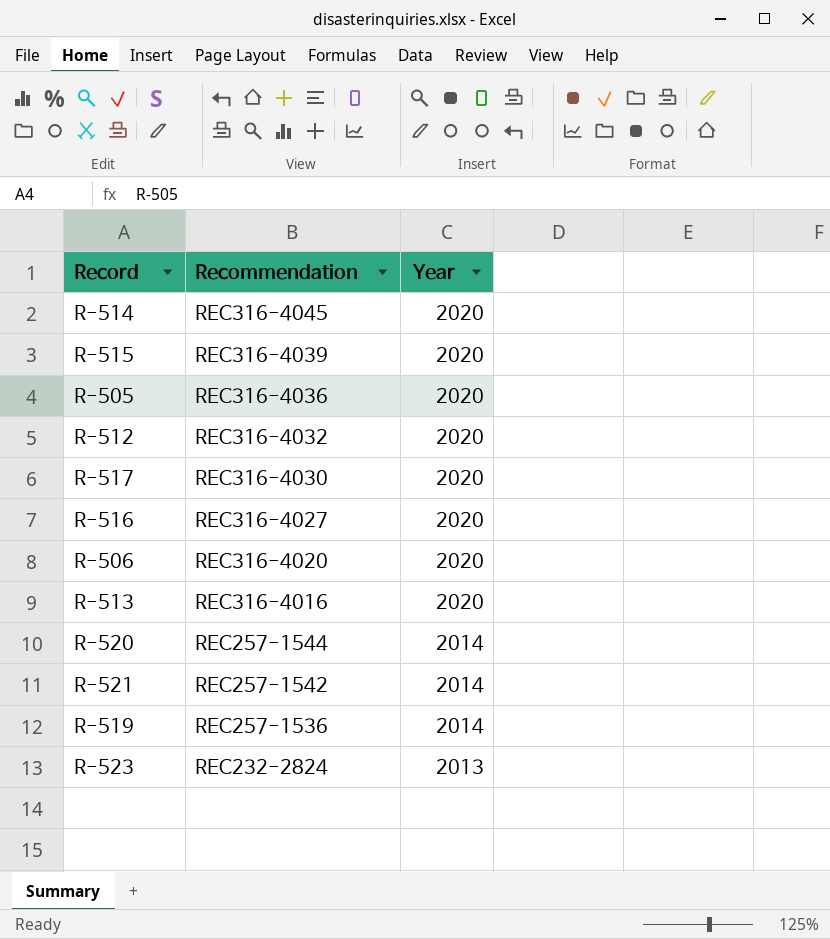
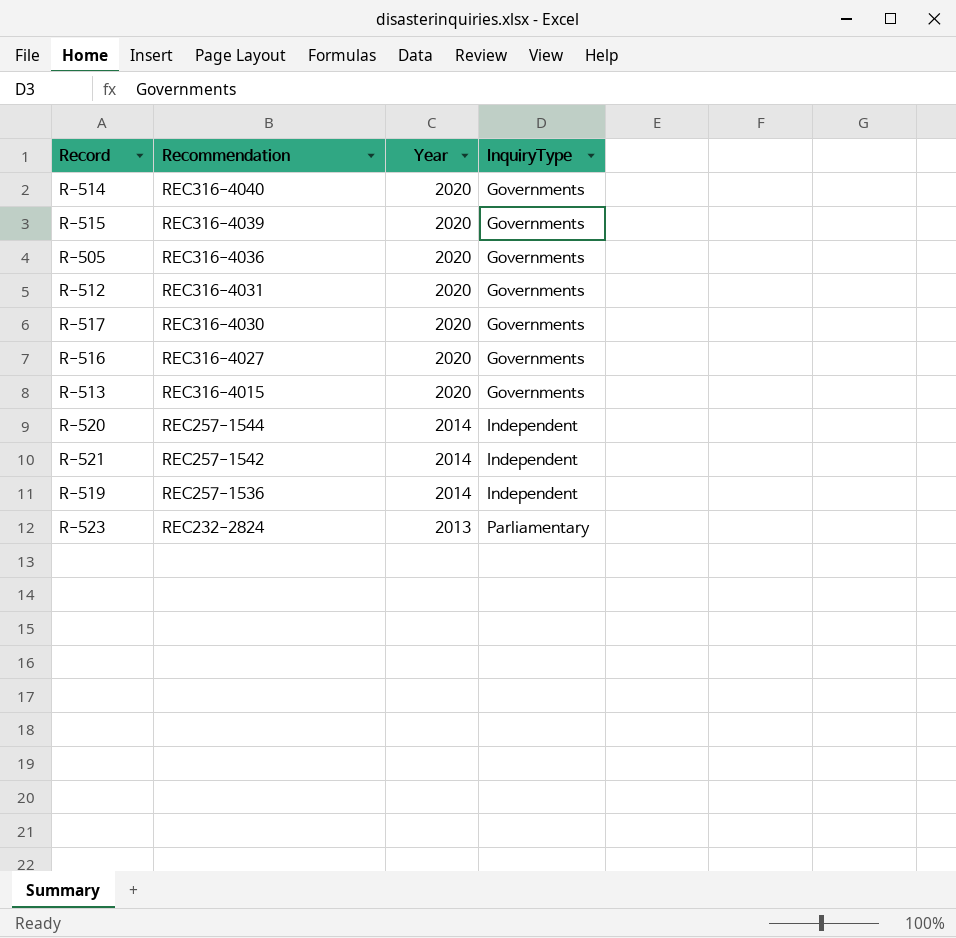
column InquiryType | position: none -> 4
row R-506: REC316-4020 | 2020 -> none
R-514 | Recommendation: REC316-4045 -> REC316-4040
R-512 | Recommendation: REC316-4032 -> REC316-4031
R-513 | Recommendation: REC316-4016 -> REC316-4015

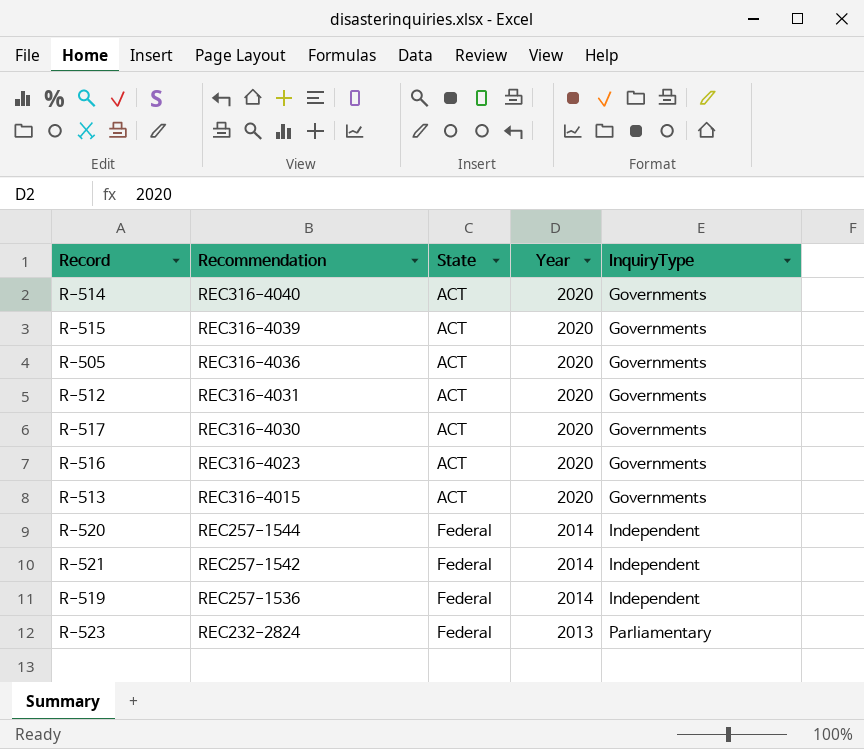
column State | position: none -> 3
R-516 | Recommendation: REC316-4027 -> REC316-4023

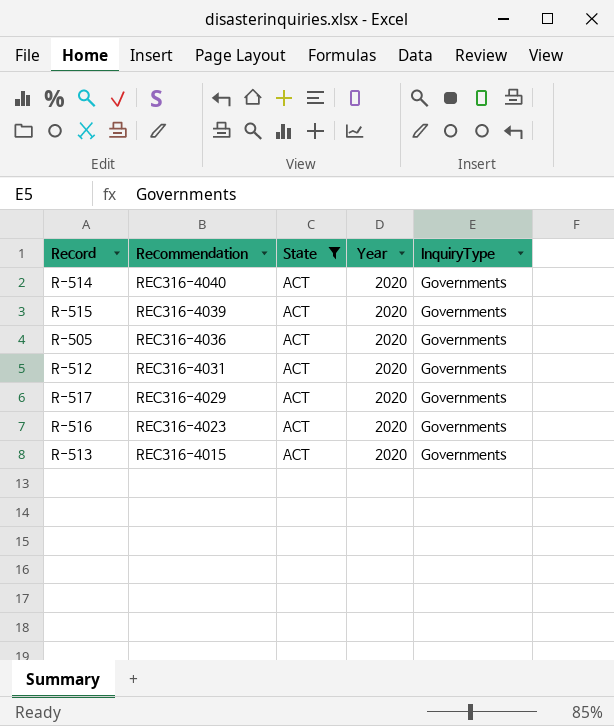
filter: none -> State = ACT
R-517 | Recommendation: REC316-4030 -> REC316-4029

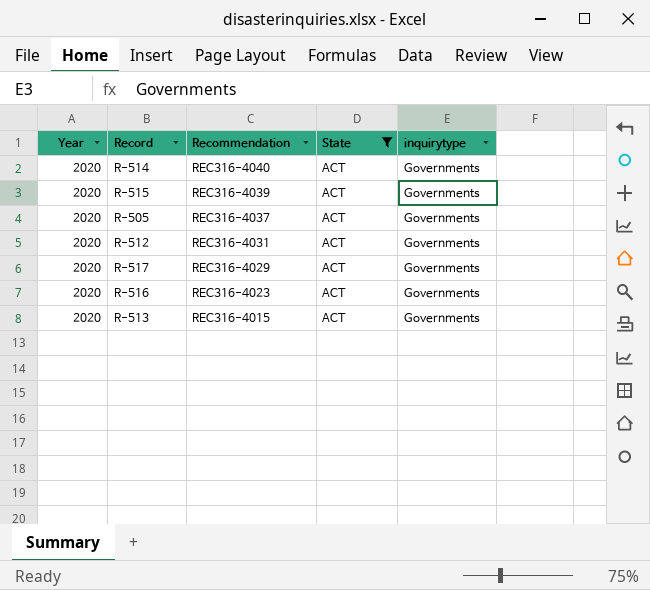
column Year | position: 4 -> 1
column name: InquiryType -> inquirytype
R-505 | Recommendation: REC316-4036 -> REC316-4037

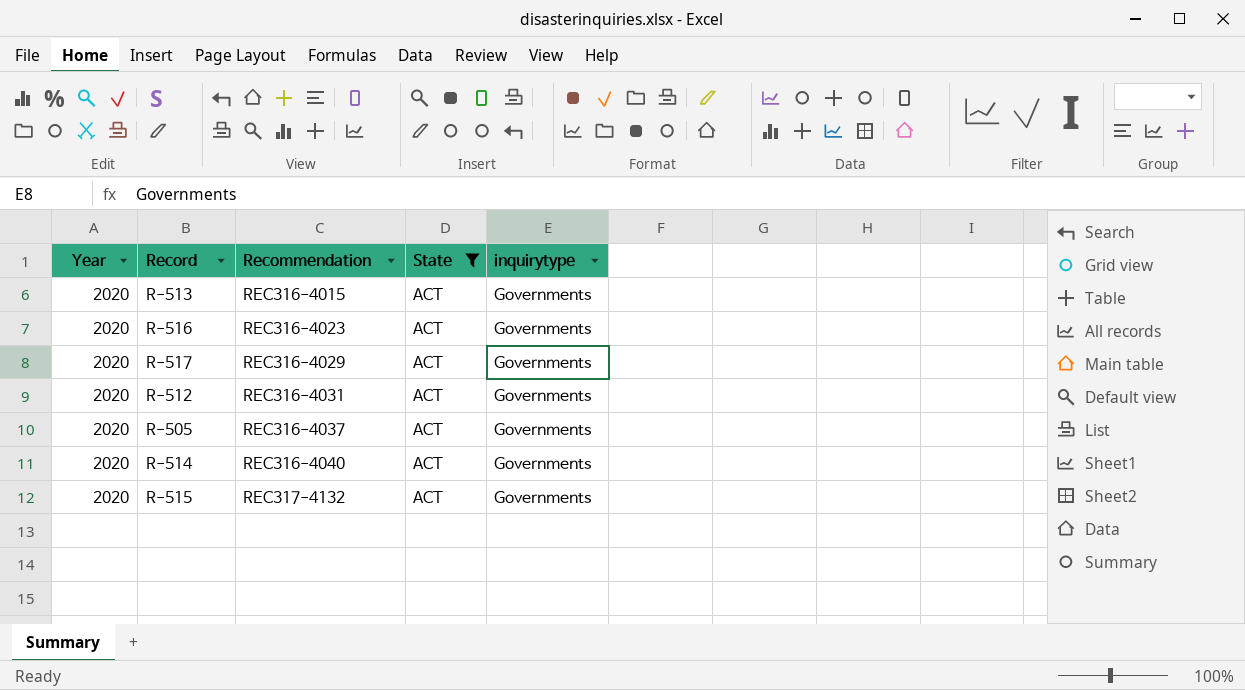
row order: Recommendation descending -> Recommendation ascending
R-515 | Recommendation: REC316-4039 -> REC317-4132

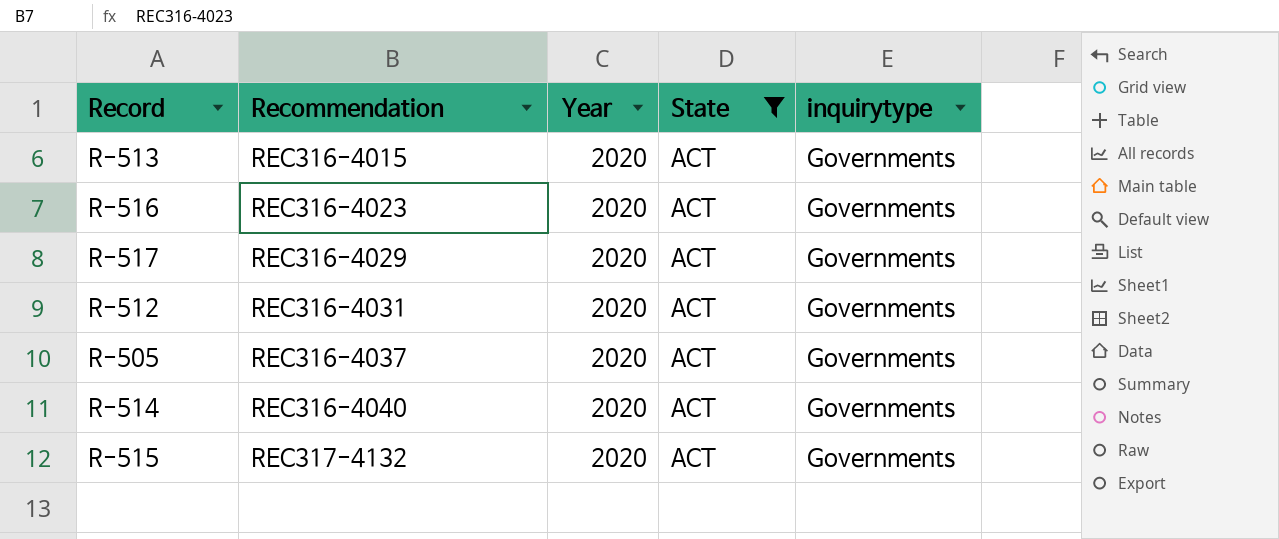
column Year | position: 1 -> 3

